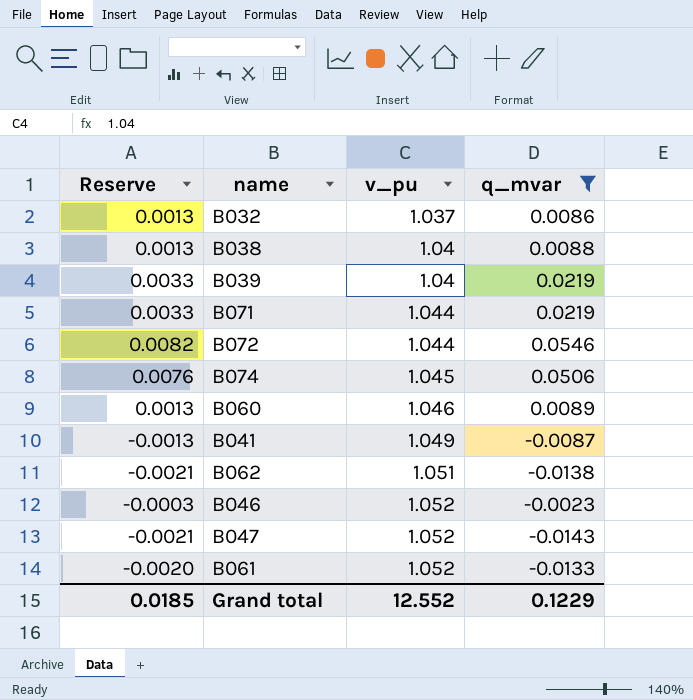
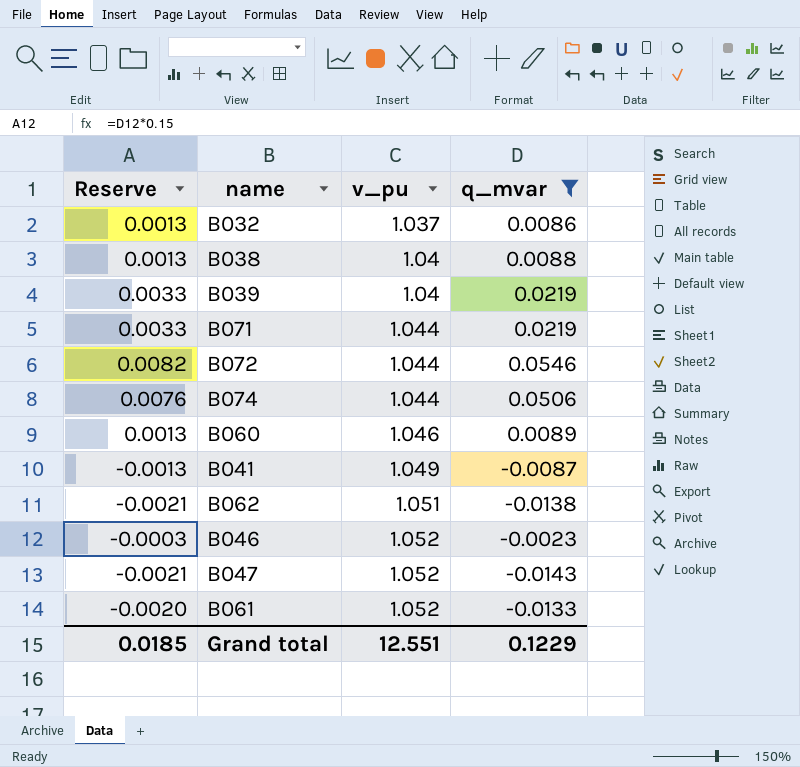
B074 | v_pu: 1.045 -> 1.044
Grand total | v_pu: 12.552 -> 12.551

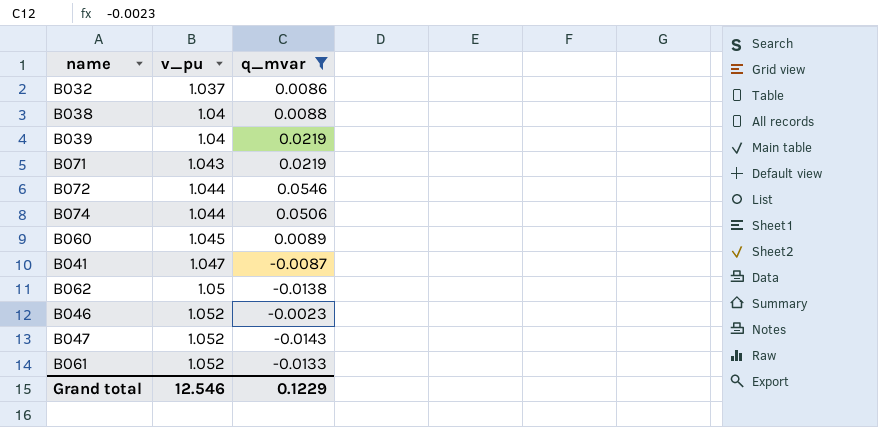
column Reserve | formula: [q_mvar] * 0.15 -> none
B071 | v_pu: 1.044 -> 1.043
B060 | v_pu: 1.046 -> 1.045
B041 | v_pu: 1.049 -> 1.047
B062 | v_pu: 1.051 -> 1.05
Grand total | v_pu: 12.551 -> 12.546

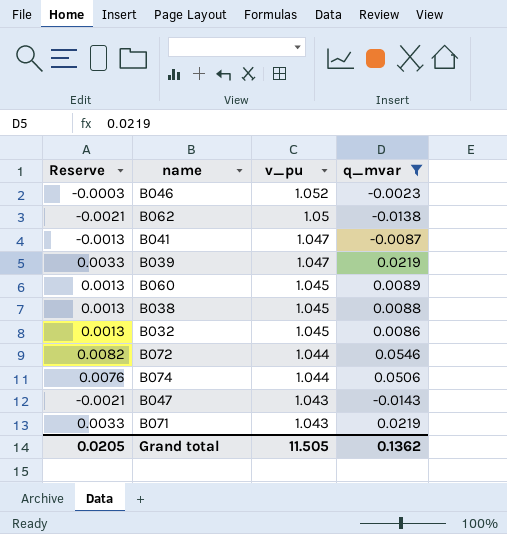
row order: v_pu ascending -> v_pu descending
column Reserve | formula: none -> [q_mvar] * 0.15
row B061: 1.052 | -0.0133 -> none
B039 | v_pu: 1.04 -> 1.047
B038 | v_pu: 1.04 -> 1.045
B032 | v_pu: 1.037 -> 1.045
B047 | v_pu: 1.052 -> 1.043
Grand total | v_pu: 12.546 -> 11.505
Grand total | q_mvar: 0.1229 -> 0.1362

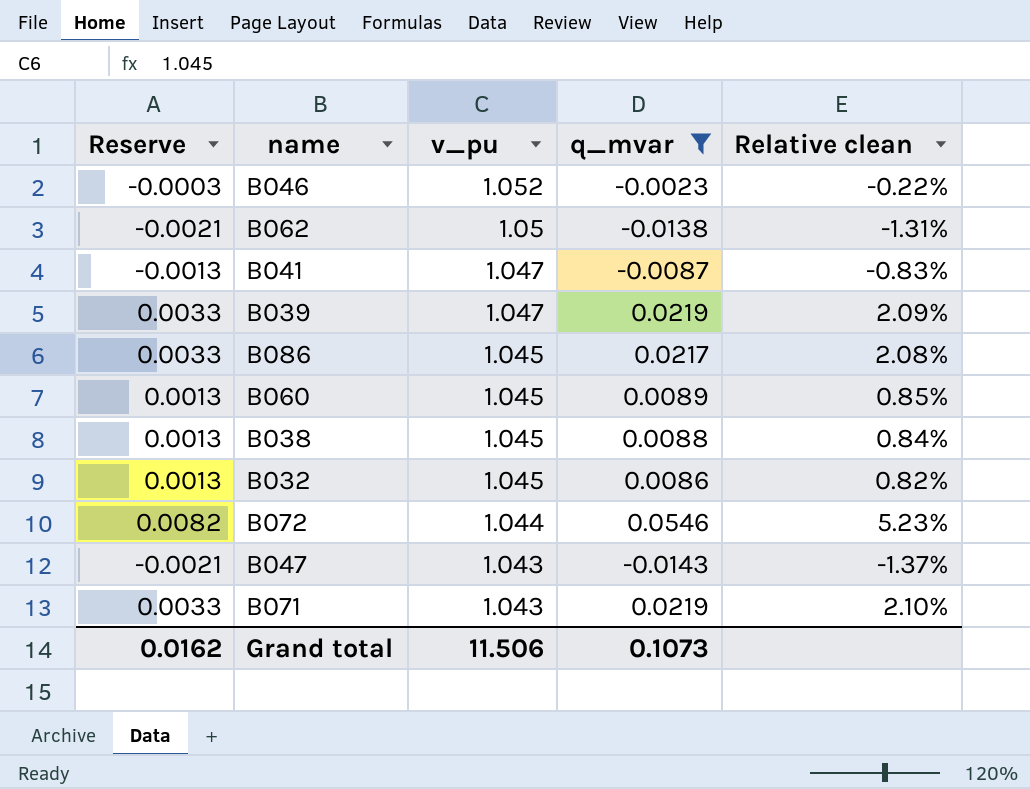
column Relative clean | formula: none -> [q_mvar] / [v_pu]
row B074: 0.0076 | 1.044 | 0.0506 -> none
row B086: none -> 0.0033 | 1.045 | 0.0217 | 2.08%
Grand total | Reserve: 0.0205 -> 0.0162
Grand total | v_pu: 11.505 -> 11.506
Grand total | q_mvar: 0.1362 -> 0.1073

